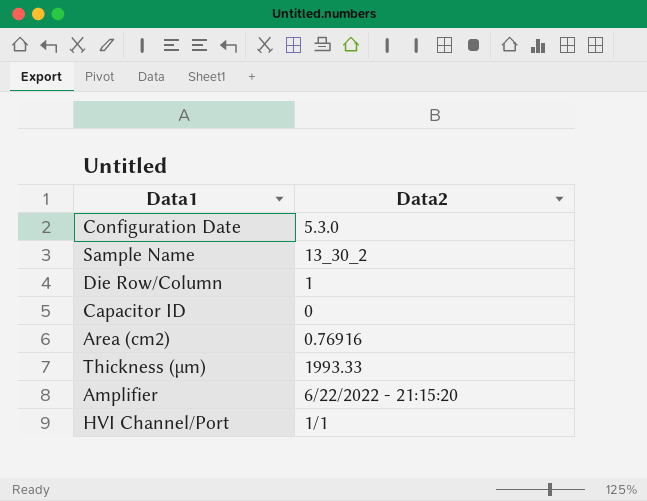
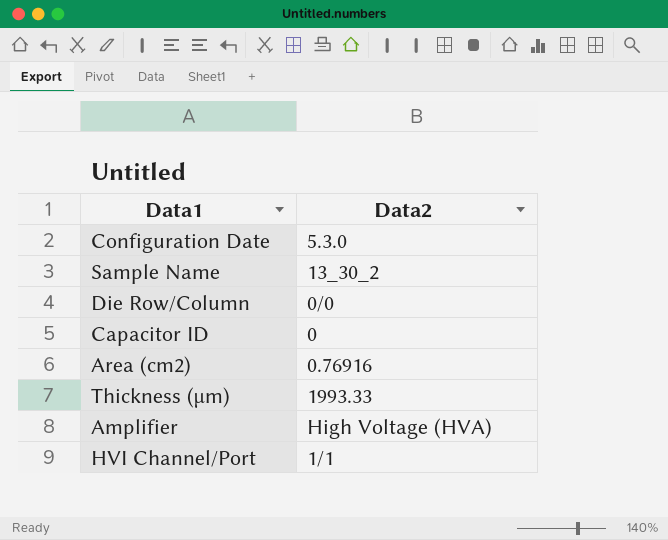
Die Row/Column | Data2: 1 -> 0/0
Amplifier | Data2: 6/22/2022 - 21:15:20 -> High Voltage (HVA)

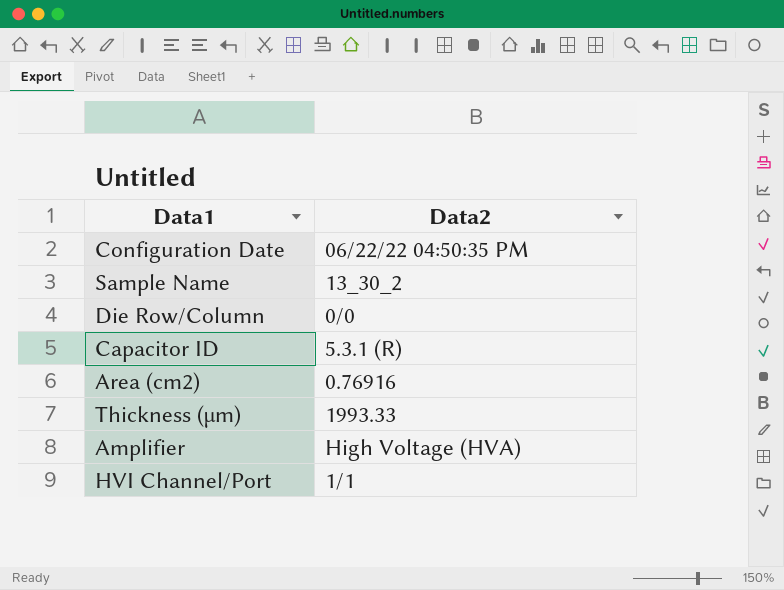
Configuration Date | Data2: 5.3.0 -> 06/22/22 04:50:35 PM
Capacitor ID | Data2: 0 -> 5.3.1 (R)

